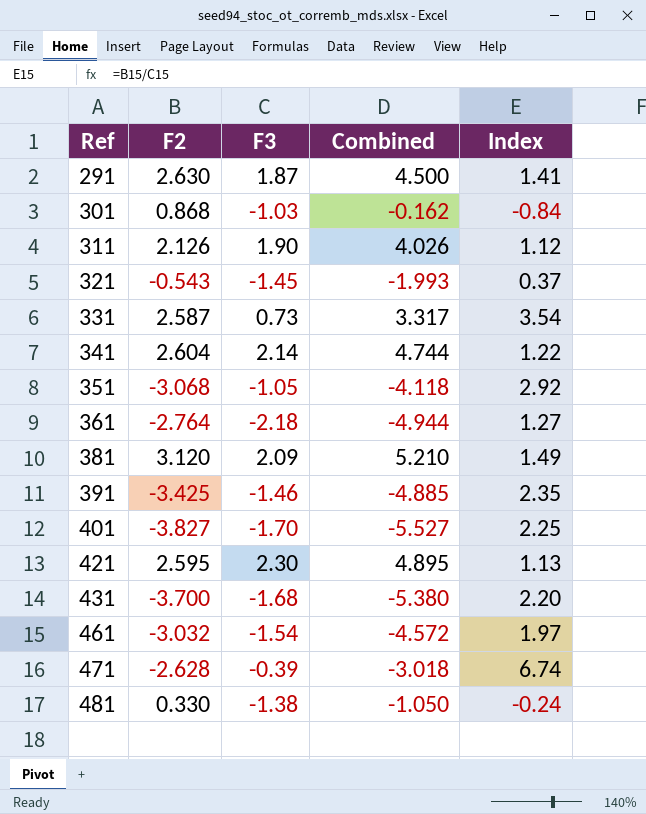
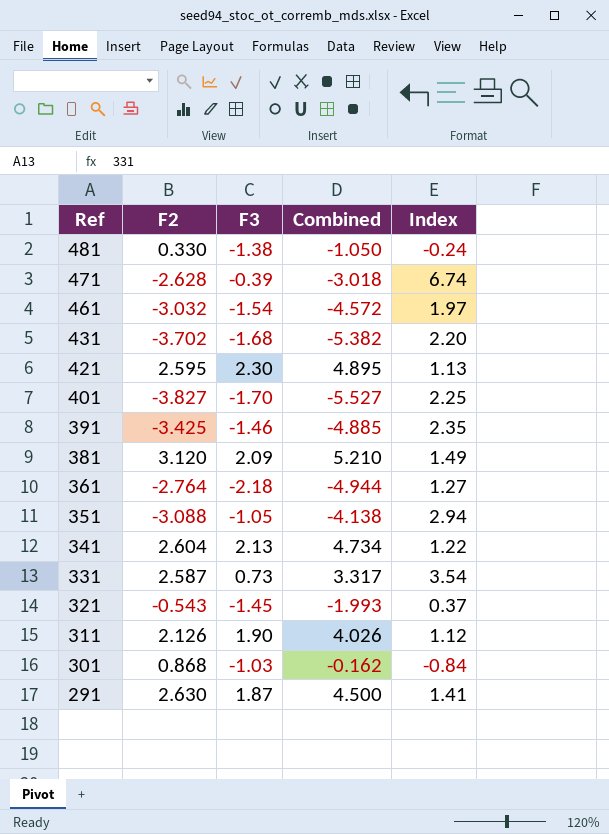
row order: Ref ascending -> Ref descending
431 | F2: -3.700 -> -3.702
431 | Combined: -5.380 -> -5.382
351 | F2: -3.068 -> -3.088
351 | Combined: -4.118 -> -4.138
351 | Index: 2.92 -> 2.94
341 | F3: 2.14 -> 2.13
341 | Combined: 4.744 -> 4.734

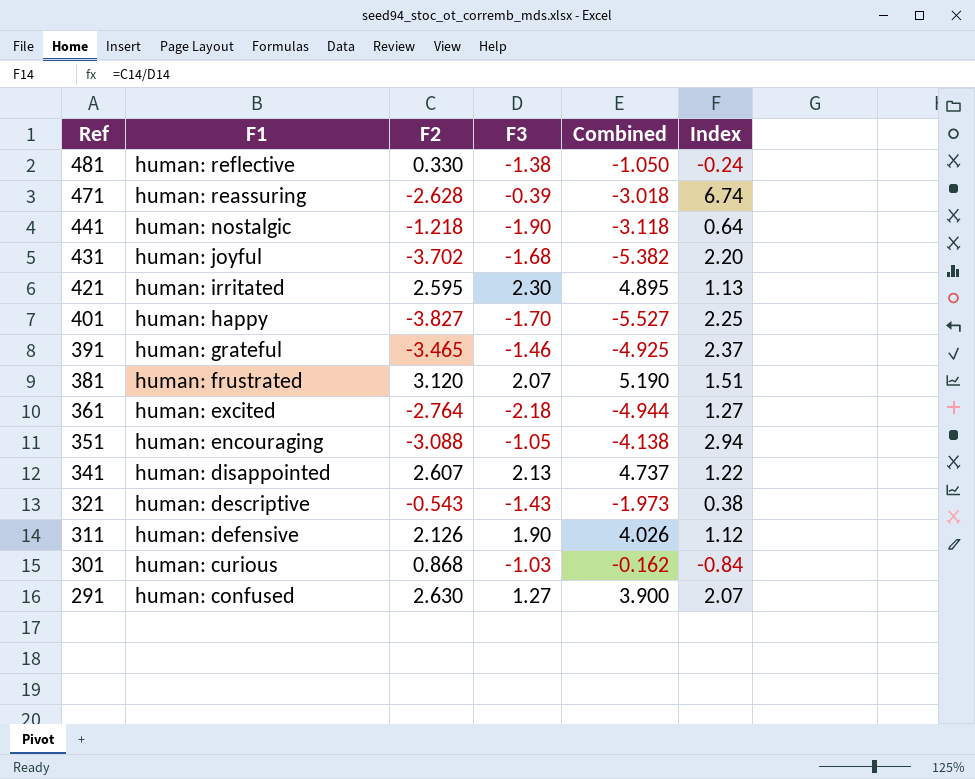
column F1 | position: none -> 2
row 461: -3.032 | -1.54 | -4.572 | 1.97 -> none
row 331: 2.587 | 0.73 | 3.317 | 3.54 -> none
row 441: none -> human: nostalgic | -1.218 | -1.90 | -3.118 | 0.64
391 | F2: -3.425 -> -3.465
391 | Combined: -4.885 -> -4.925
391 | Index: 2.35 -> 2.37
381 | F3: 2.09 -> 2.07
381 | Combined: 5.210 -> 5.190
381 | Index: 1.49 -> 1.51
341 | F2: 2.604 -> 2.607
341 | Combined: 4.734 -> 4.737
321 | F3: -1.45 -> -1.43
321 | Combined: -1.993 -> -1.973
321 | Index: 0.37 -> 0.38
291 | F3: 1.87 -> 1.27
291 | Combined: 4.500 -> 3.900
291 | Index: 1.41 -> 2.07

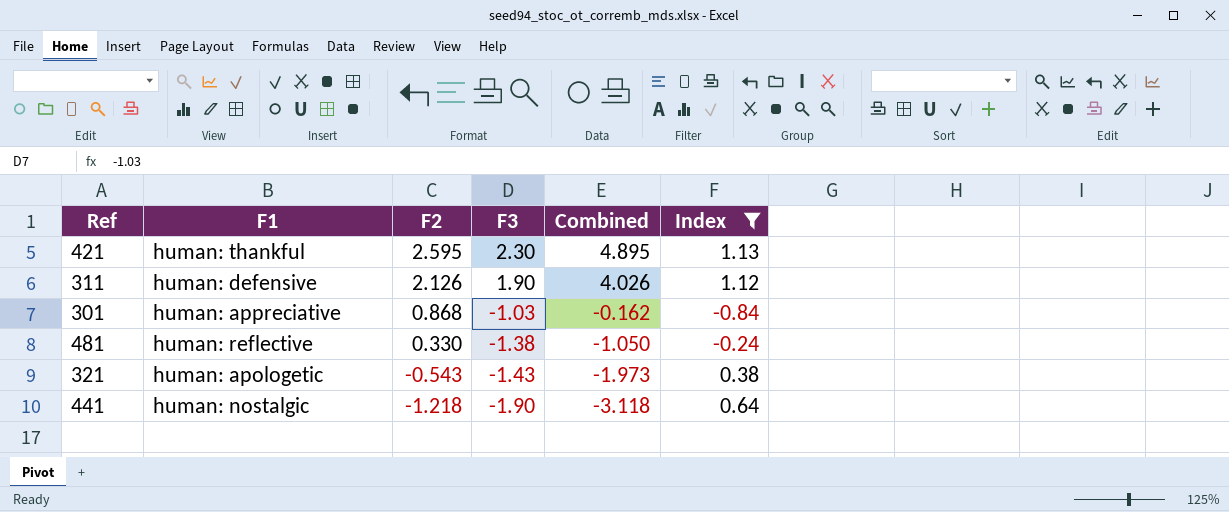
filter: none -> Index <= 1.13
row order: Ref descending -> F2 descending
421 | F1: human: irritated -> human: thankful
301 | F1: human: curious -> human: appreciative
321 | F1: human: descriptive -> human: apologetic

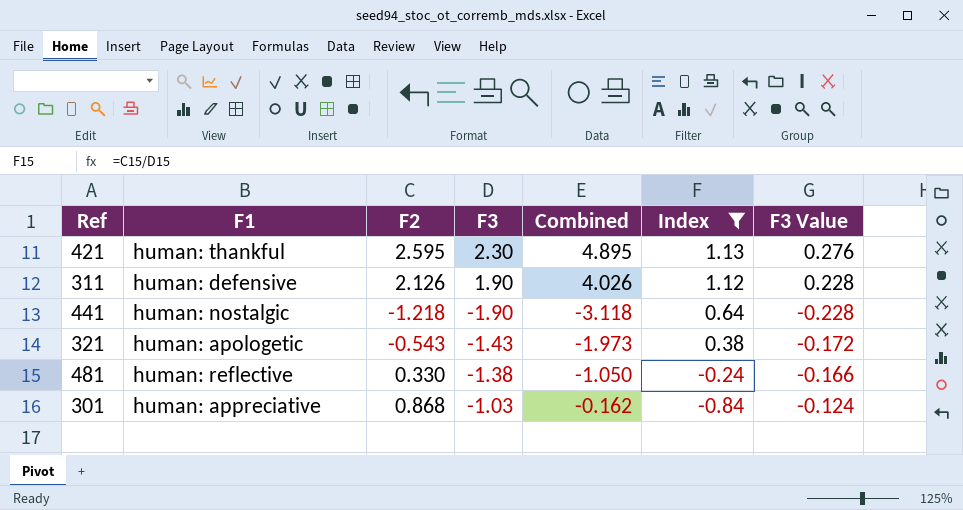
row order: F2 descending -> Index descending
column F3 Value | formula: none -> [F3] * 0.12

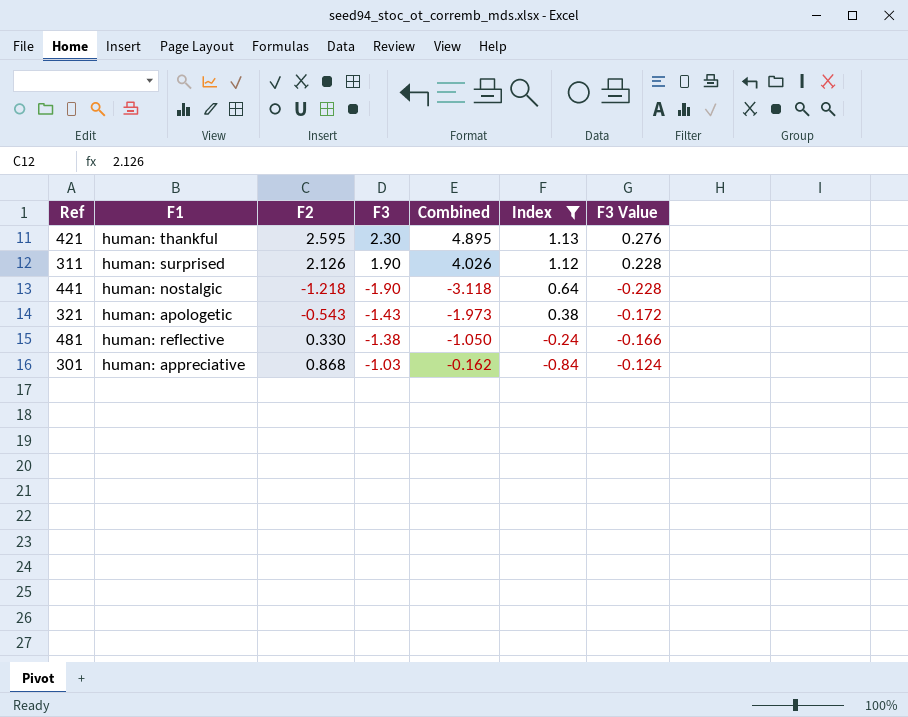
311 | F1: human: defensive -> human: surprised

